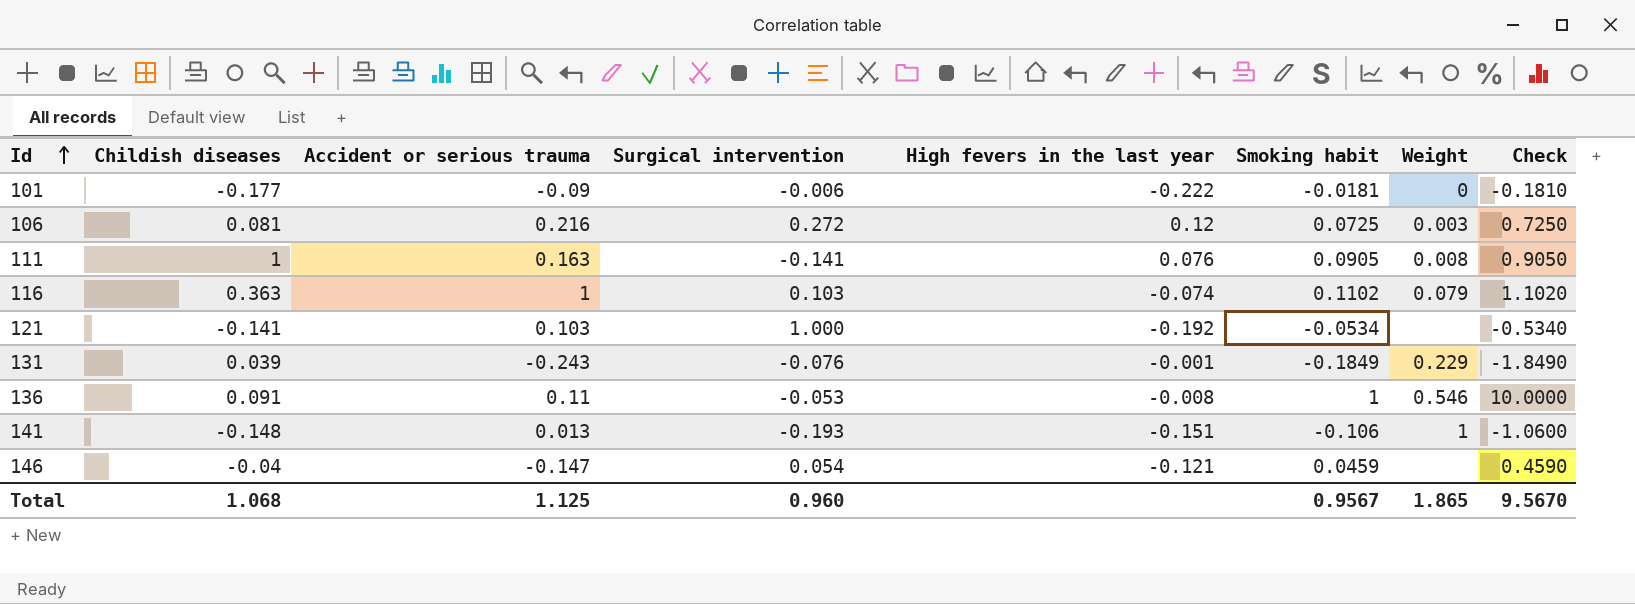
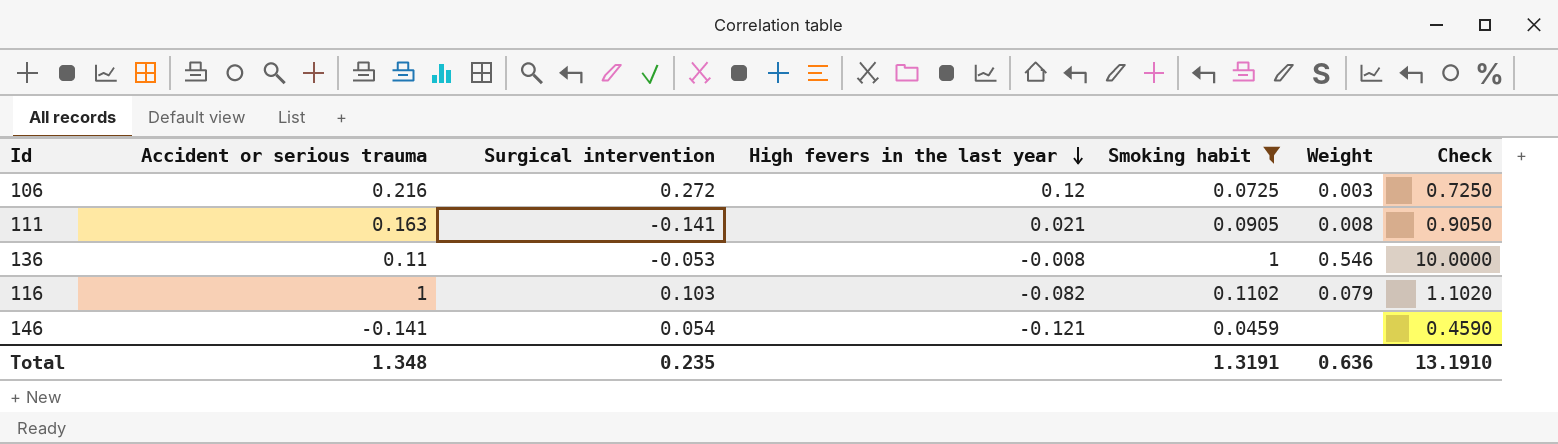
filter: none -> Smoking habit >= 0.0459
row order: Id ascending -> High fevers in the last year descending
column Childish diseases | position: 2 -> none
111 | High fevers in the last year: 0.076 -> 0.021
116 | High fevers in the last year: -0.074 -> -0.082
146 | Accident or serious trauma: -0.147 -> -0.141
Total | Accident or serious trauma: 1.125 -> 1.348
Total | Surgical intervention: 0.960 -> 0.235
Total | Smoking habit: 0.9567 -> 1.3191
Total | Weight: 1.865 -> 0.636
Total | Check: 9.5670 -> 13.1910

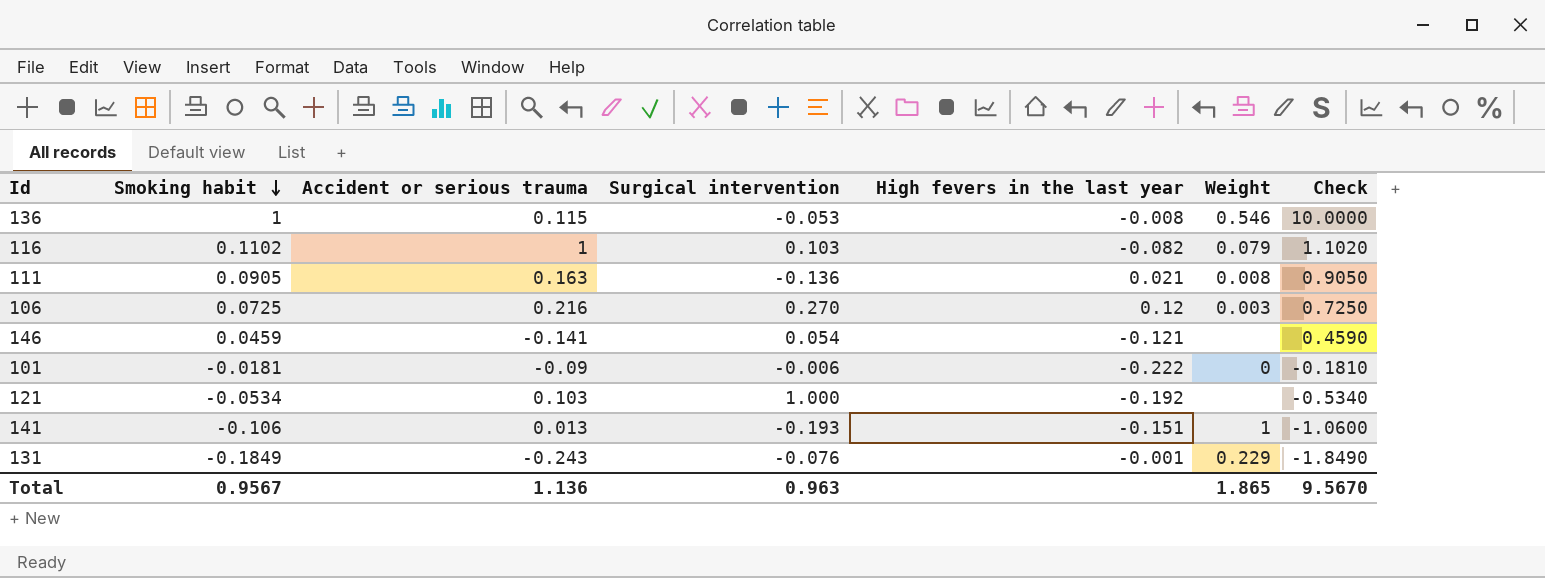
filter: Smoking habit >= 0.0459 -> none
row order: High fevers in the last year descending -> Smoking habit descending
column Smoking habit | position: 5 -> 2
136 | Accident or serious trauma: 0.11 -> 0.115
111 | Surgical intervention: -0.141 -> -0.136
106 | Surgical intervention: 0.272 -> 0.270
Total | Smoking habit: 1.3191 -> 0.9567
Total | Accident or serious trauma: 1.348 -> 1.136
Total | Surgical intervention: 0.235 -> 0.963
Total | Weight: 0.636 -> 1.865
Total | Check: 13.1910 -> 9.5670

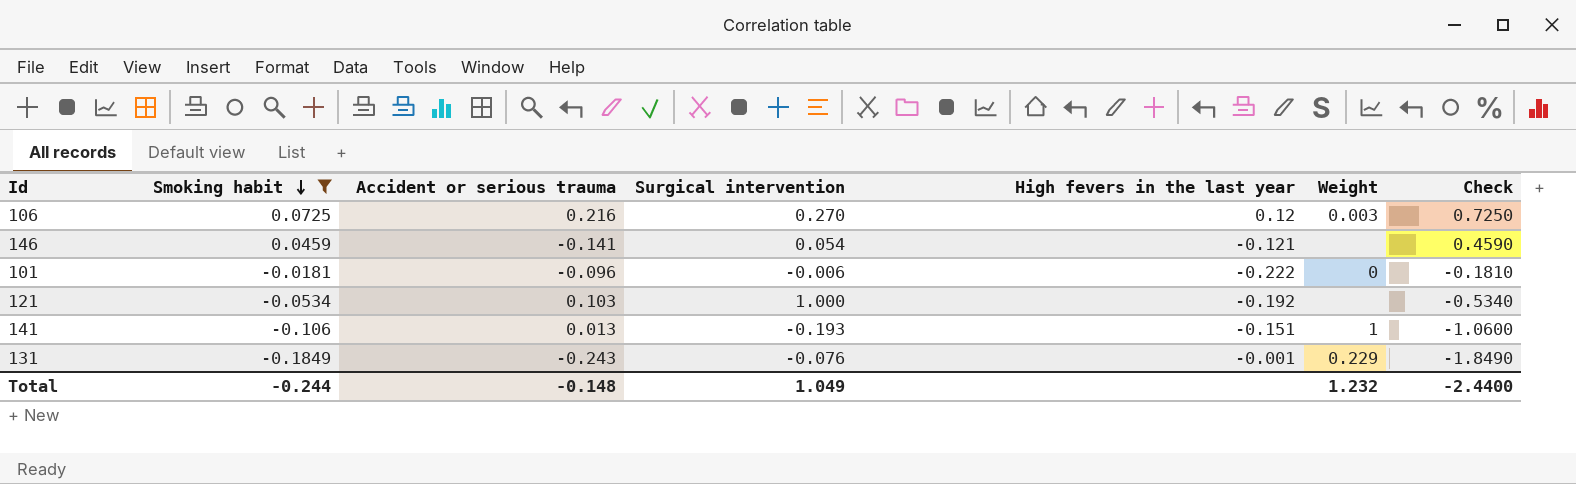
filter: none -> Smoking habit <= 0.0725
101 | Accident or serious trauma: -0.09 -> -0.096
Total | Smoking habit: 0.9567 -> -0.244
Total | Accident or serious trauma: 1.136 -> -0.148
Total | Surgical intervention: 0.963 -> 1.049
Total | Weight: 1.865 -> 1.232
Total | Check: 9.5670 -> -2.4400

